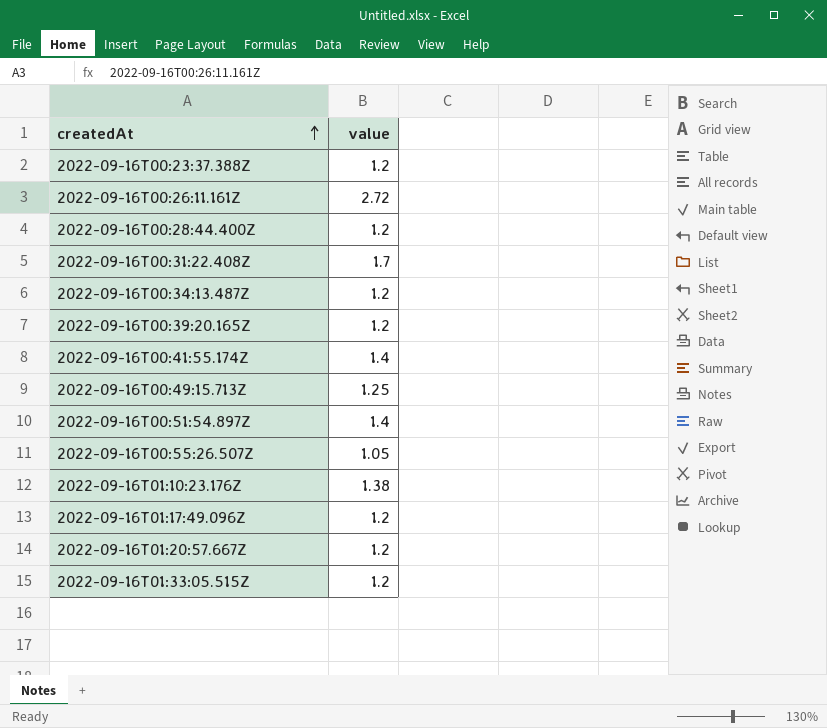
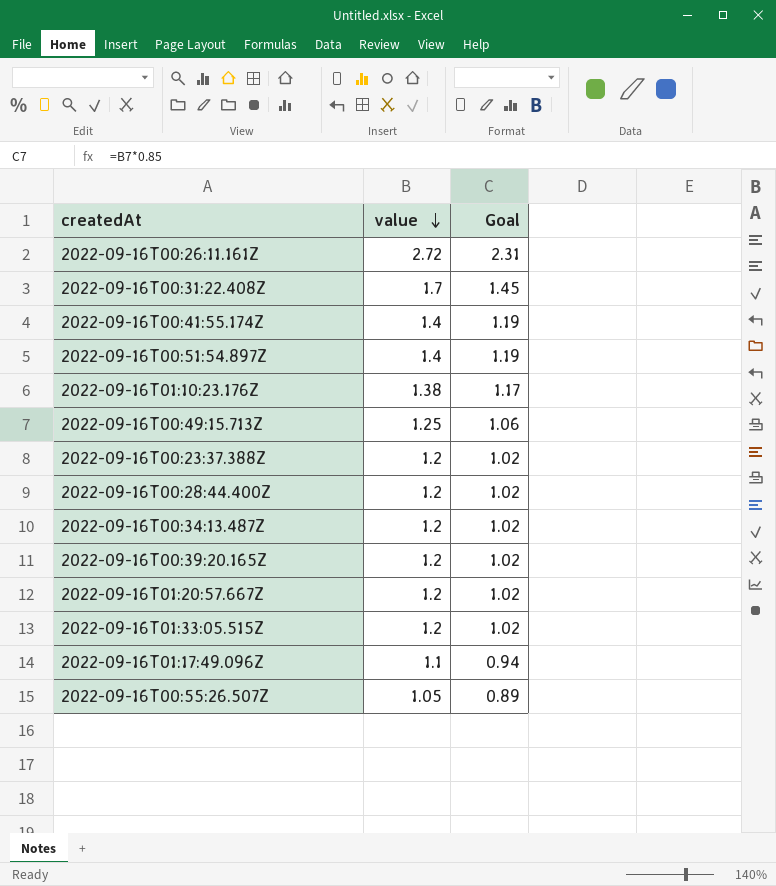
row order: createdAt ascending -> value descending
column Goal | formula: none -> [value] * 0.85
2022-09-16T01:17:49.096Z | value: 1.2 -> 1.1

